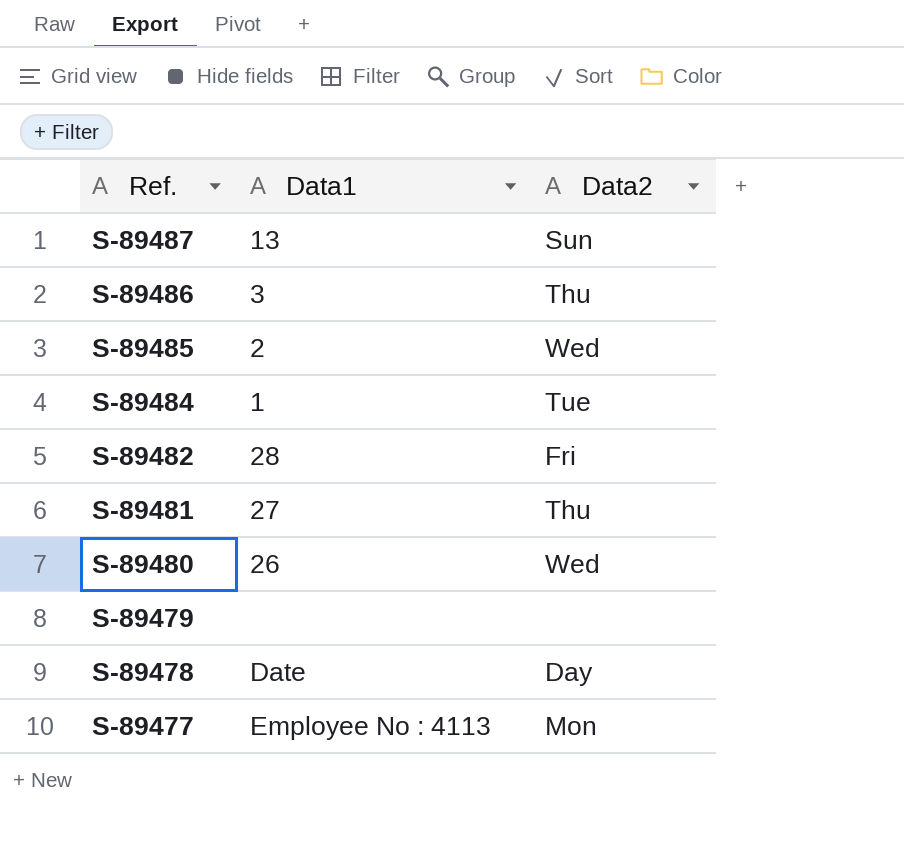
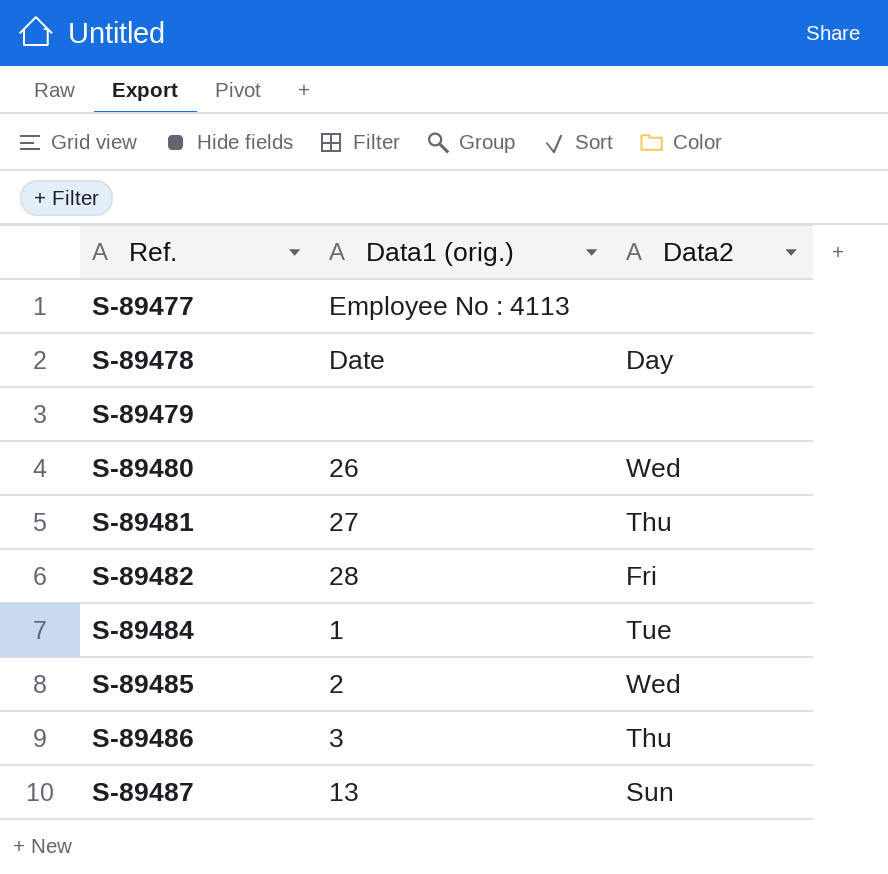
row order: Ref. descending -> Ref. ascending
column name: Data1 -> Data1 (orig.)
S-89477 | Data2: Mon -> none

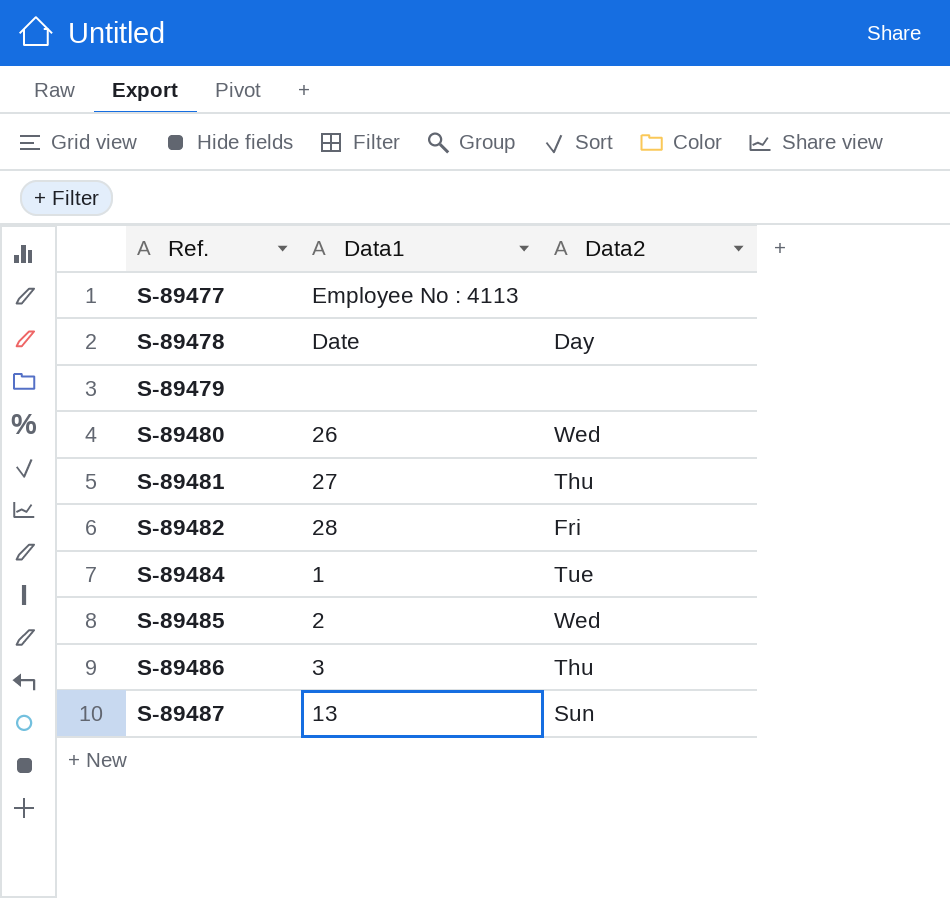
column name: Data1 (orig.) -> Data1

